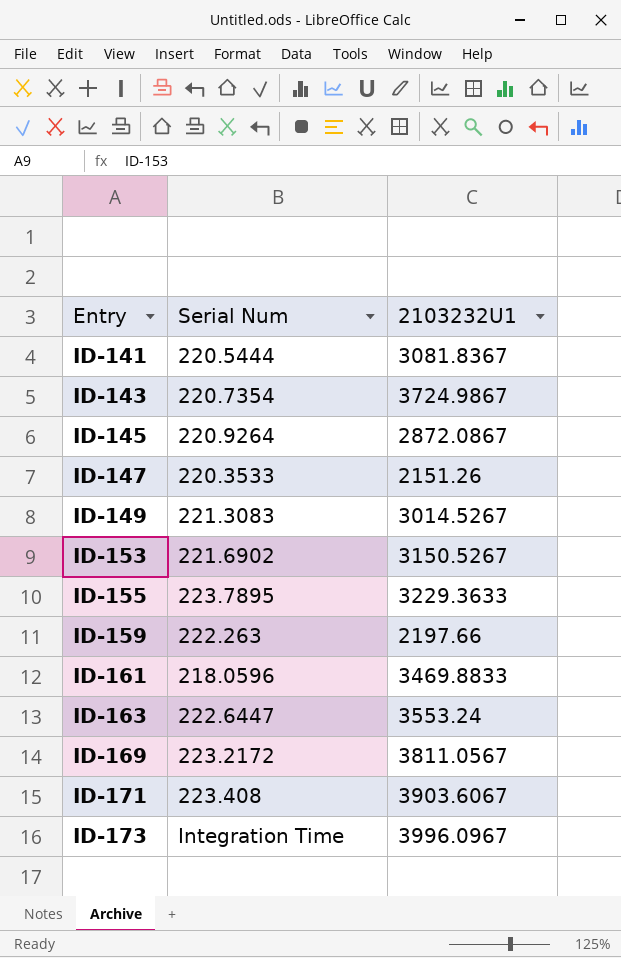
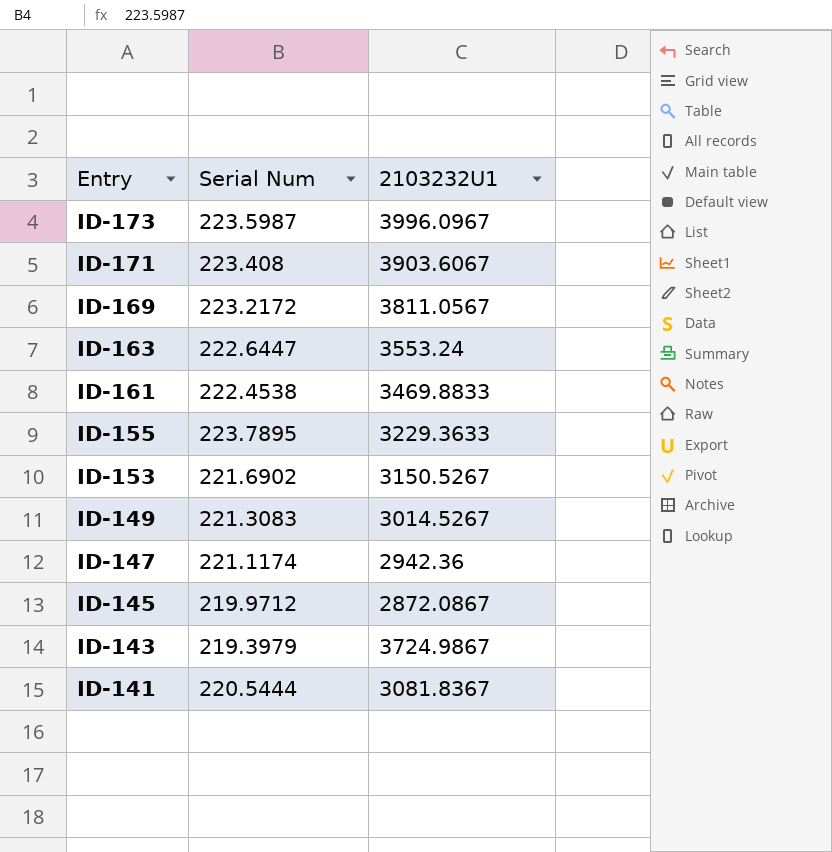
row order: Entry ascending -> Entry descending
row ID-159: 222.263 | 2197.66 -> none
ID-173 | Serial Num: Integration Time -> 223.5987
ID-161 | Serial Num: 218.0596 -> 222.4538
ID-147 | Serial Num: 220.3533 -> 221.1174
ID-147 | 2103232U1: 2151.26 -> 2942.36
ID-145 | Serial Num: 220.9264 -> 219.9712
ID-143 | Serial Num: 220.7354 -> 219.3979

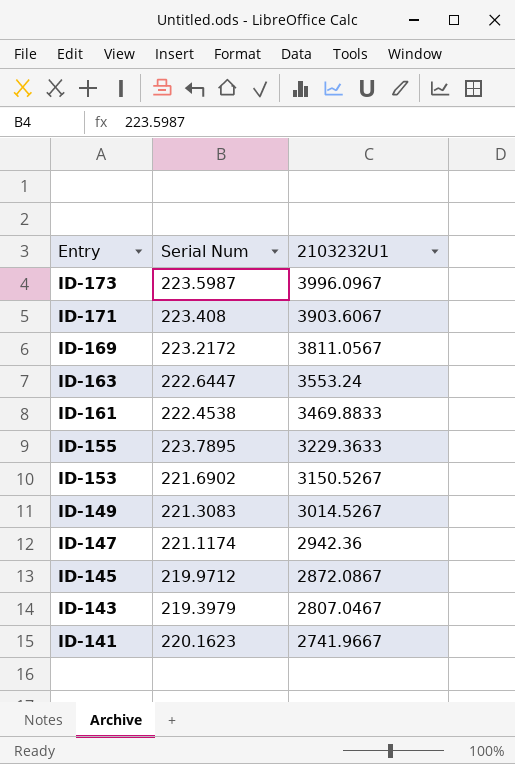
ID-143 | 2103232U1: 3724.9867 -> 2807.0467
ID-141 | Serial Num: 220.5444 -> 220.1623
ID-141 | 2103232U1: 3081.8367 -> 2741.9667

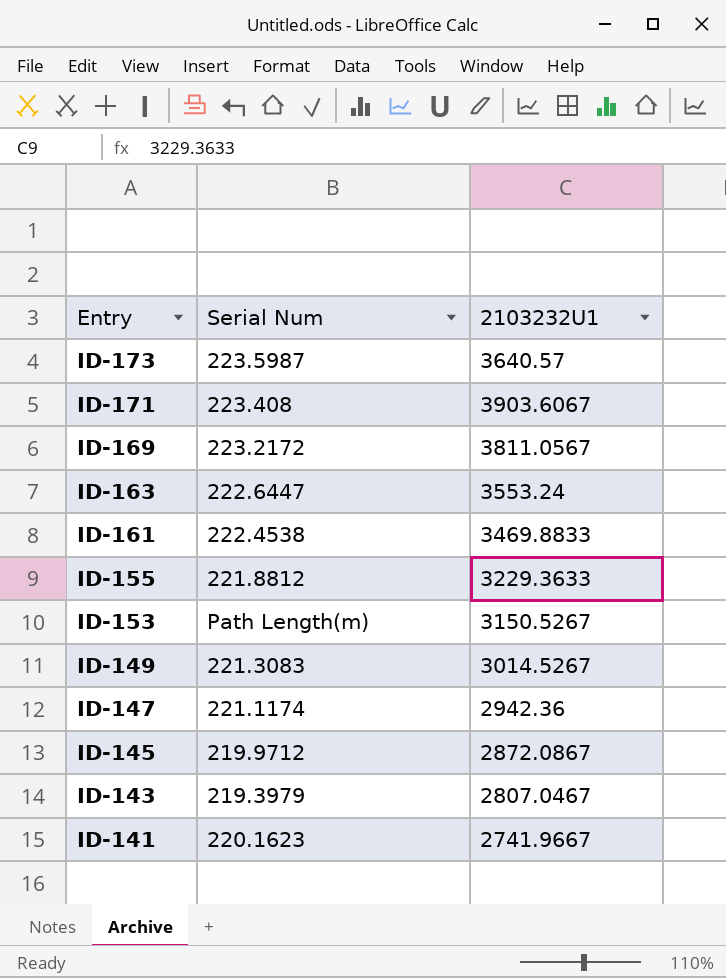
ID-173 | 2103232U1: 3996.0967 -> 3640.57
ID-155 | Serial Num: 223.7895 -> 221.8812
ID-153 | Serial Num: 221.6902 -> Path Length(m)

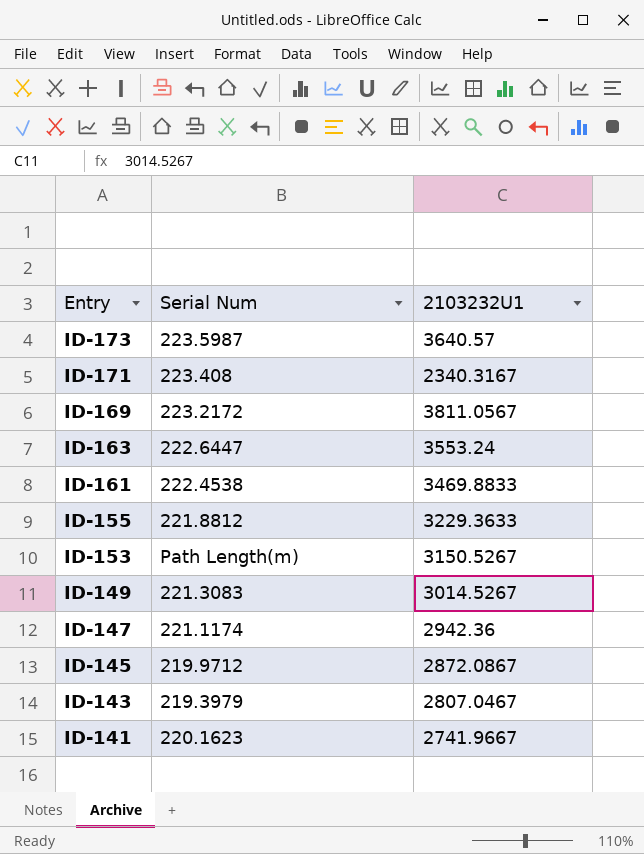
ID-171 | 2103232U1: 3903.6067 -> 2340.3167

